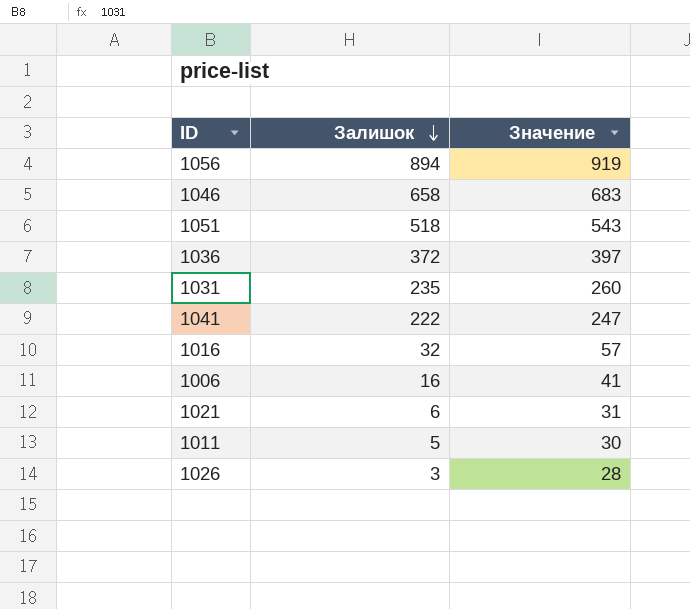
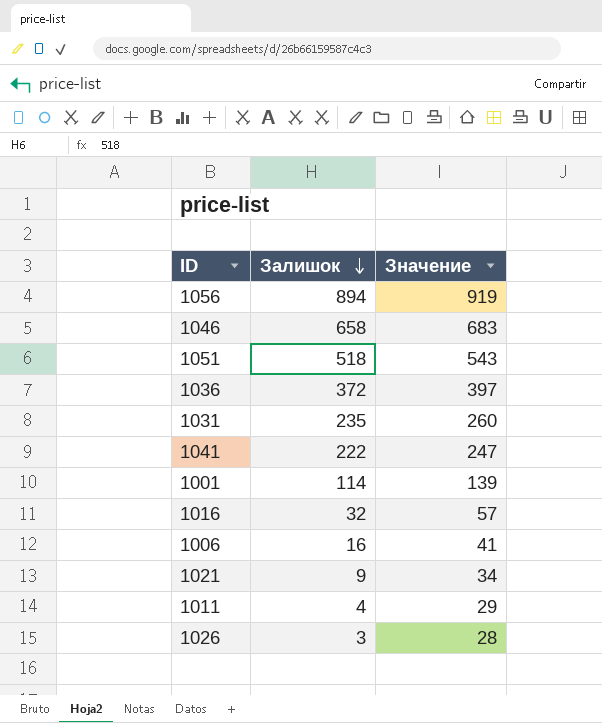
row 1001: none -> 114 | 139
1021 | Залишок: 6 -> 9
1021 | Значение: 31 -> 34
1011 | Залишок: 5 -> 4
1011 | Значение: 30 -> 29

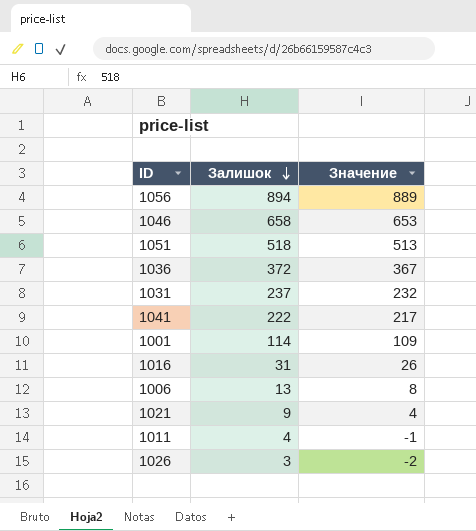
column Значение | formula: [Залишок] + 25 -> [Залишок] - 5
1031 | Залишок: 235 -> 237
1016 | Залишок: 32 -> 31
1006 | Залишок: 16 -> 13

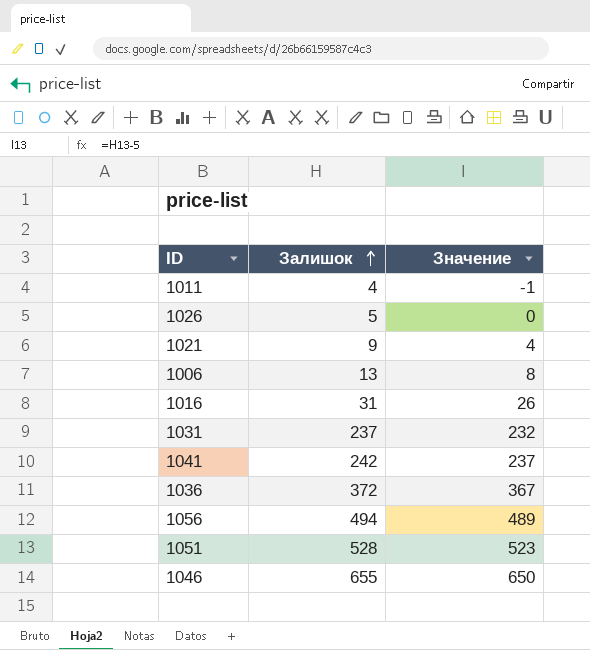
row order: Залишок descending -> Залишок ascending
row 1001: 114 | 109 -> none
1026 | Залишок: 3 -> 5
1026 | Значение: -2 -> 0
1041 | Залишок: 222 -> 242
1041 | Значение: 217 -> 237
1056 | Залишок: 894 -> 494
1056 | Значение: 889 -> 489
1051 | Залишок: 518 -> 528
1051 | Значение: 513 -> 523
1046 | Залишок: 658 -> 655
1046 | Значение: 653 -> 650

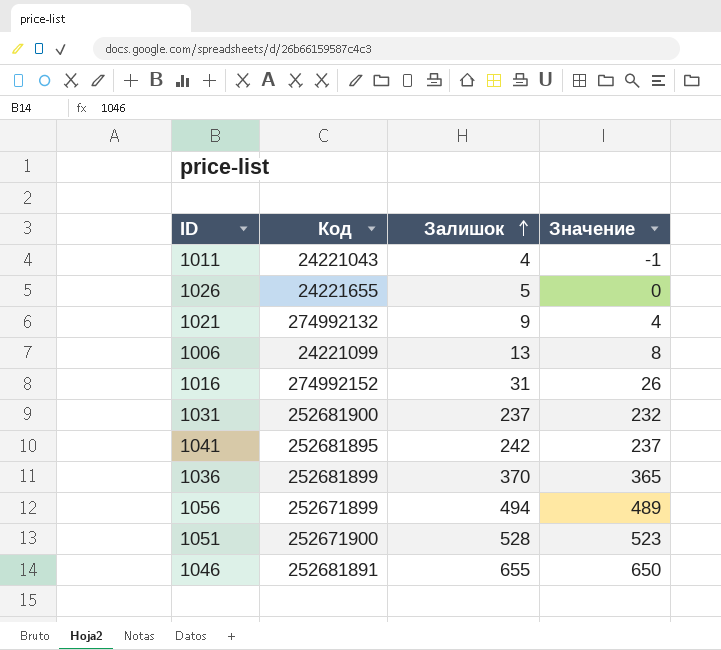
column Код | position: none -> 2
1036 | Залишок: 372 -> 370
1036 | Значение: 367 -> 365

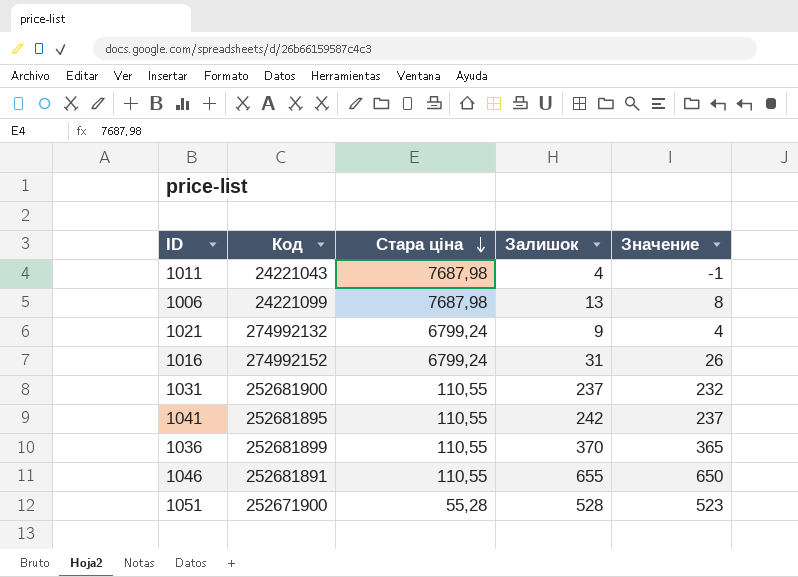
row order: Залишок ascending -> Стара ціна descending
column Стара ціна | position: none -> 3
row 1026: 24221655 | 5 | 0 -> none
row 1056: 252671899 | 494 | 489 -> none

